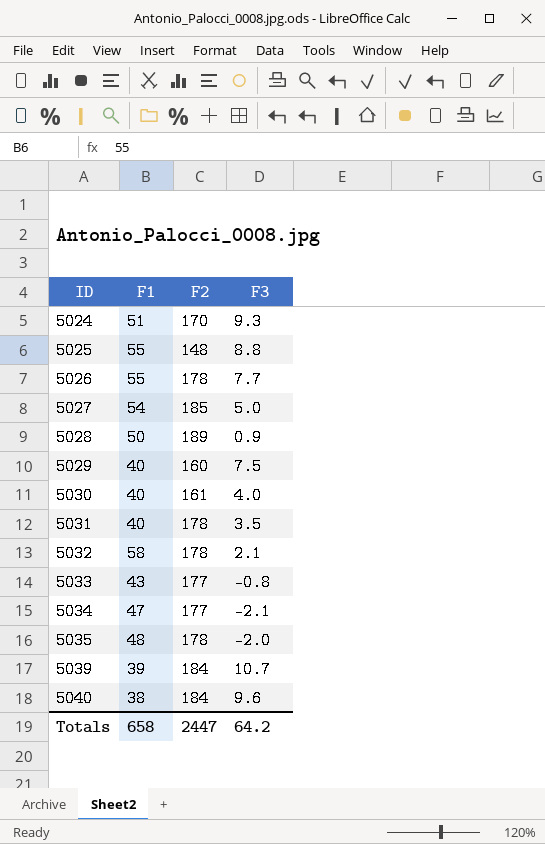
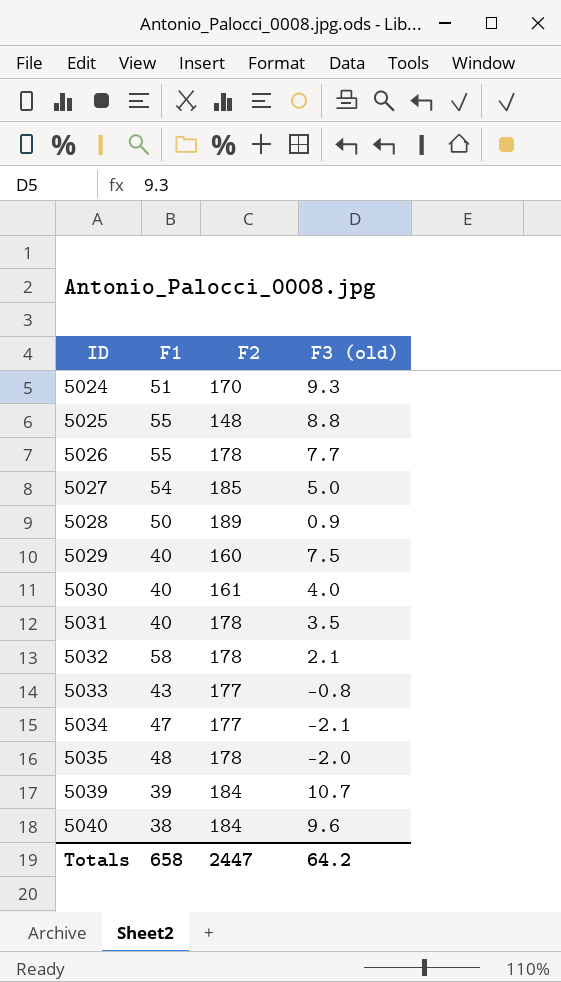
column name: F3 -> F3 (old)

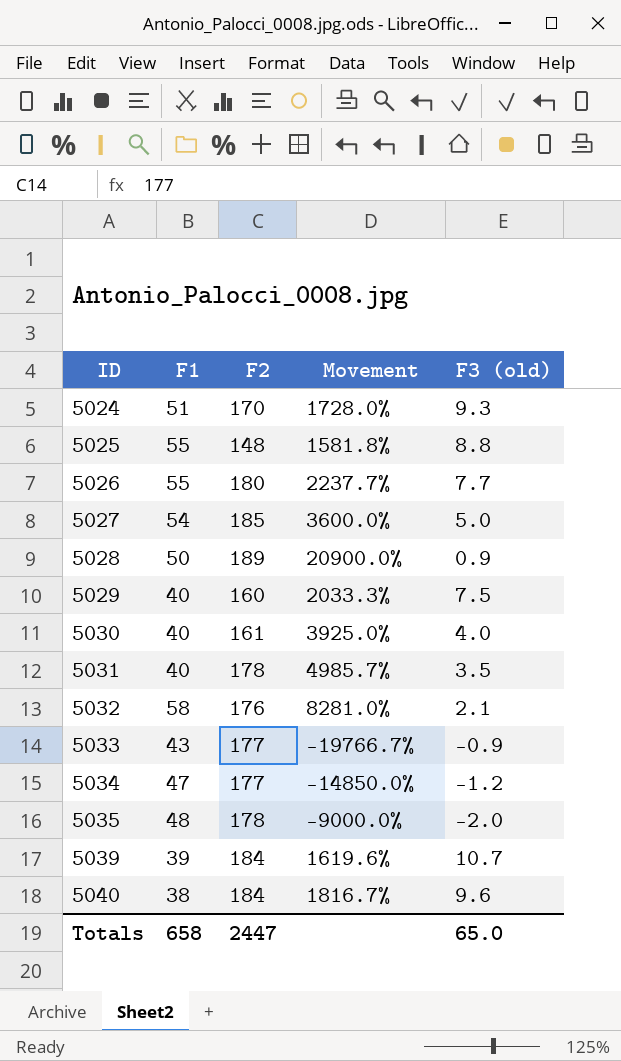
column Movement | formula: none -> ([F2] - [F3 (old)]) / [F3 (old)]
5026 | F2: 178 -> 180
5032 | F2: 178 -> 176
5033 | F3 (old): -0.8 -> -0.9
5034 | F3 (old): -2.1 -> -1.2
Totals | F3 (old): 64.2 -> 65.0

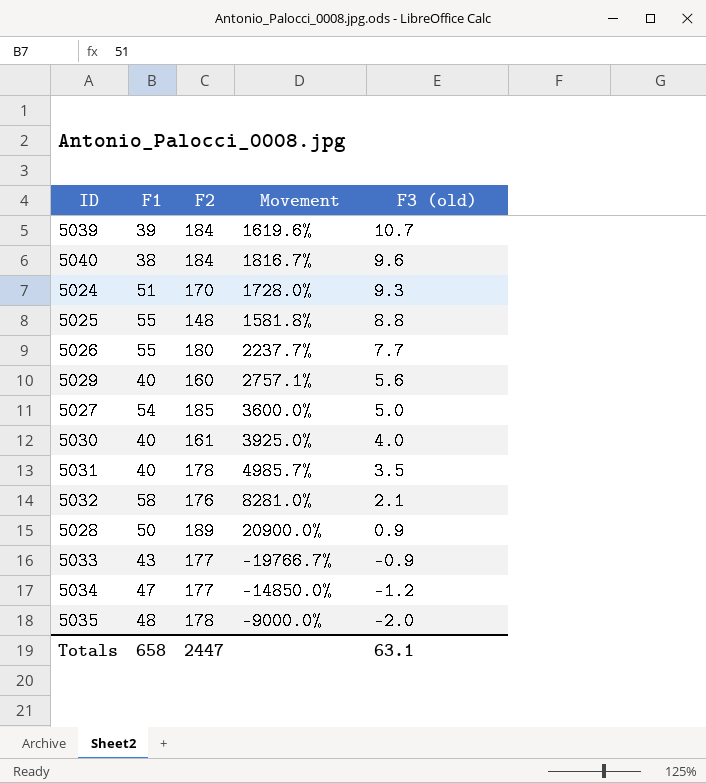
row order: ID ascending -> F3 (old) descending
5029 | Movement: 2033.3% -> 2757.1%
5029 | F3 (old): 7.5 -> 5.6
Totals | F3 (old): 65.0 -> 63.1

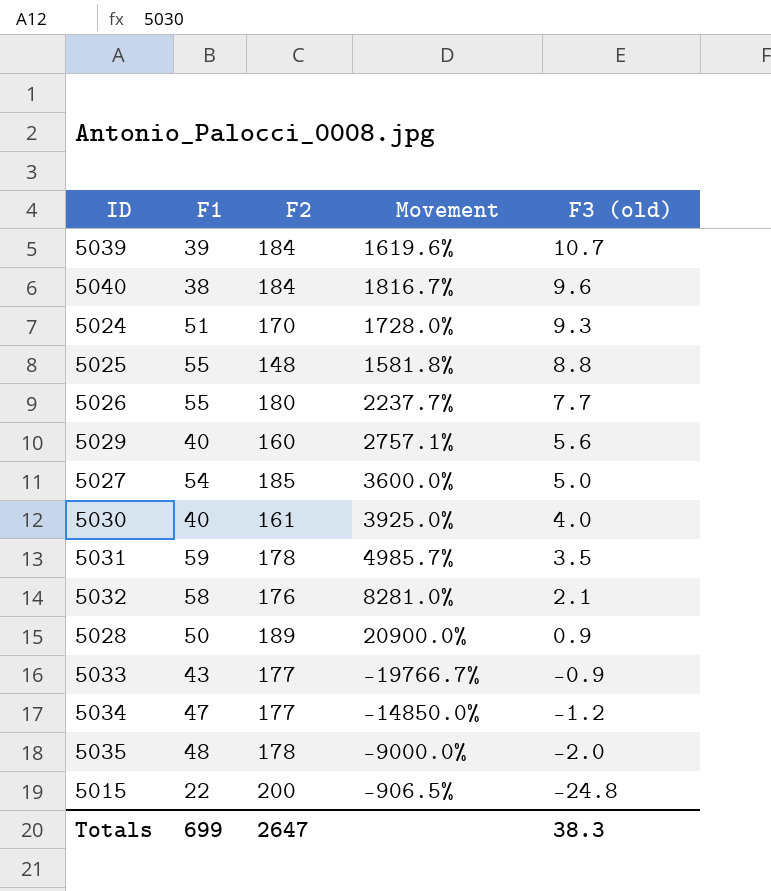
5031 | F1: 40 -> 59
row 5015: none -> 22 | 200 | -906.5% | -24.8
Totals | F1: 658 -> 699
Totals | F2: 2447 -> 2647
Totals | F3 (old): 63.1 -> 38.3

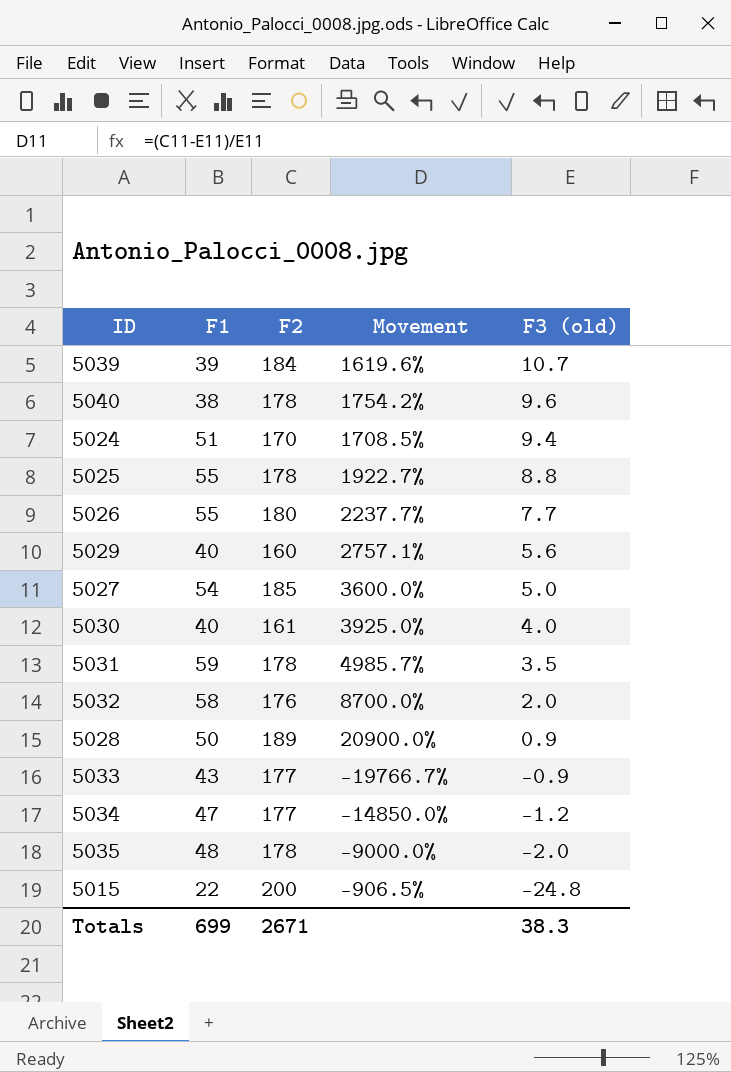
5040 | F2: 184 -> 178
5040 | Movement: 1816.7% -> 1754.2%
5024 | Movement: 1728.0% -> 1708.5%
5024 | F3 (old): 9.3 -> 9.4
5025 | F2: 148 -> 178
5025 | Movement: 1581.8% -> 1922.7%
5032 | Movement: 8281.0% -> 8700.0%
5032 | F3 (old): 2.1 -> 2.0
Totals | F2: 2647 -> 2671

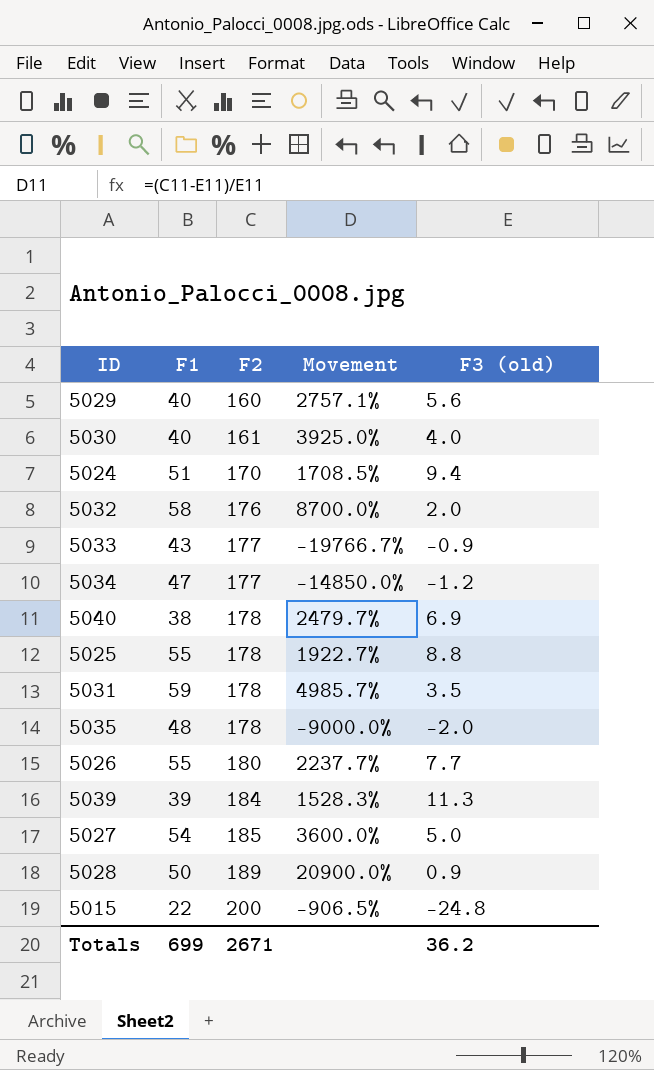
row order: F3 (old) descending -> F2 ascending
5040 | Movement: 1754.2% -> 2479.7%
5040 | F3 (old): 9.6 -> 6.9
5039 | Movement: 1619.6% -> 1528.3%
5039 | F3 (old): 10.7 -> 11.3
Totals | F3 (old): 38.3 -> 36.2

